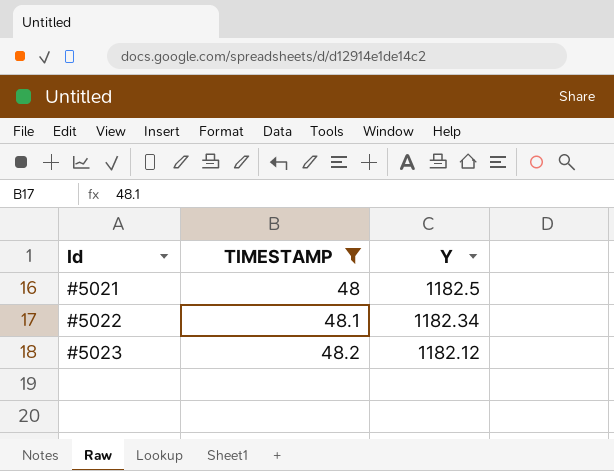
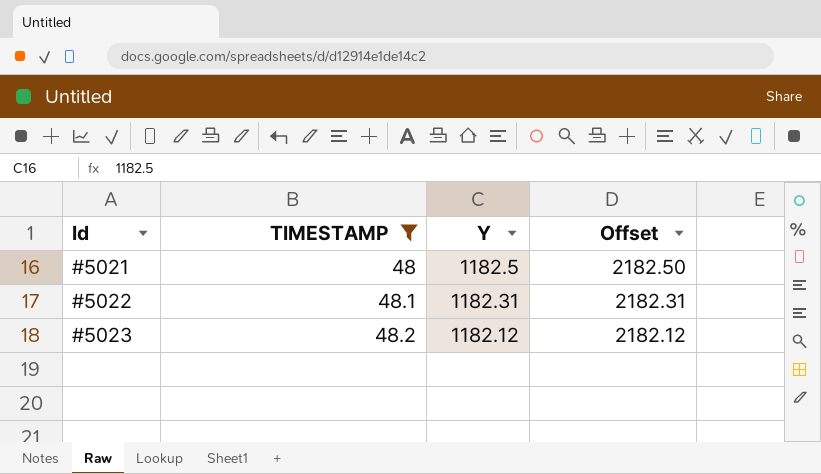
column Offset | formula: none -> [Y] + 1000
#5022 | Y: 1182.34 -> 1182.31

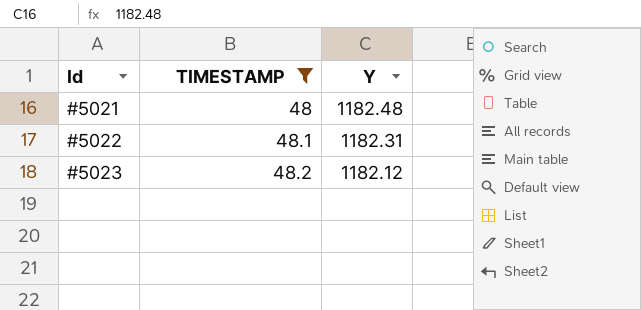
column Offset | formula: [Y] + 1000 -> none
#5021 | Y: 1182.5 -> 1182.48

